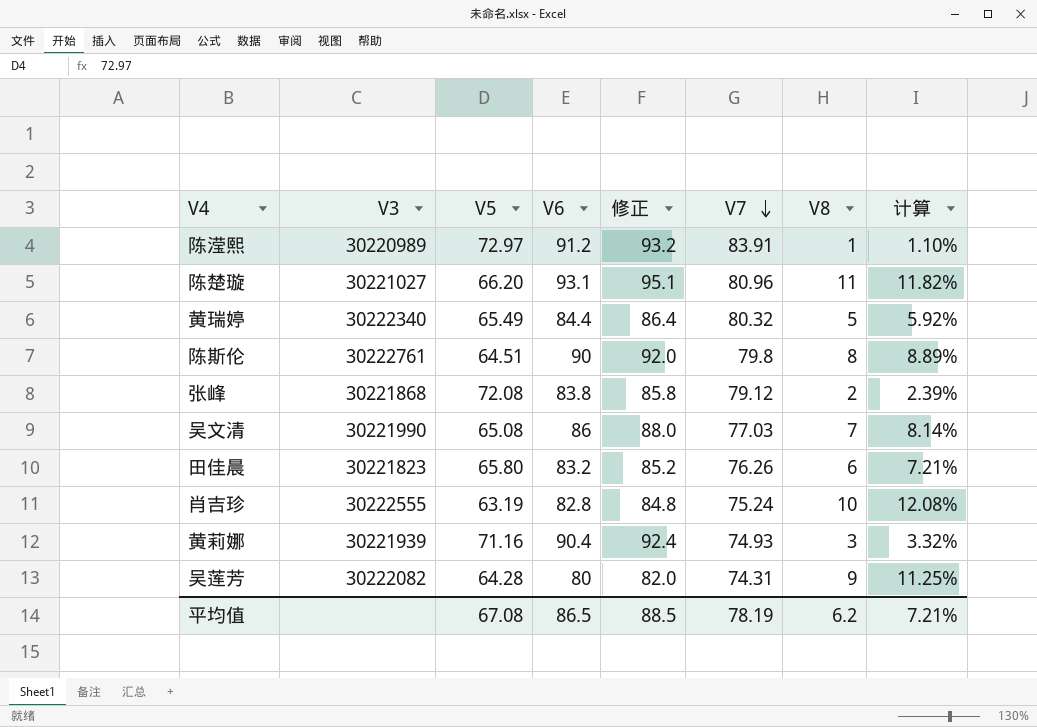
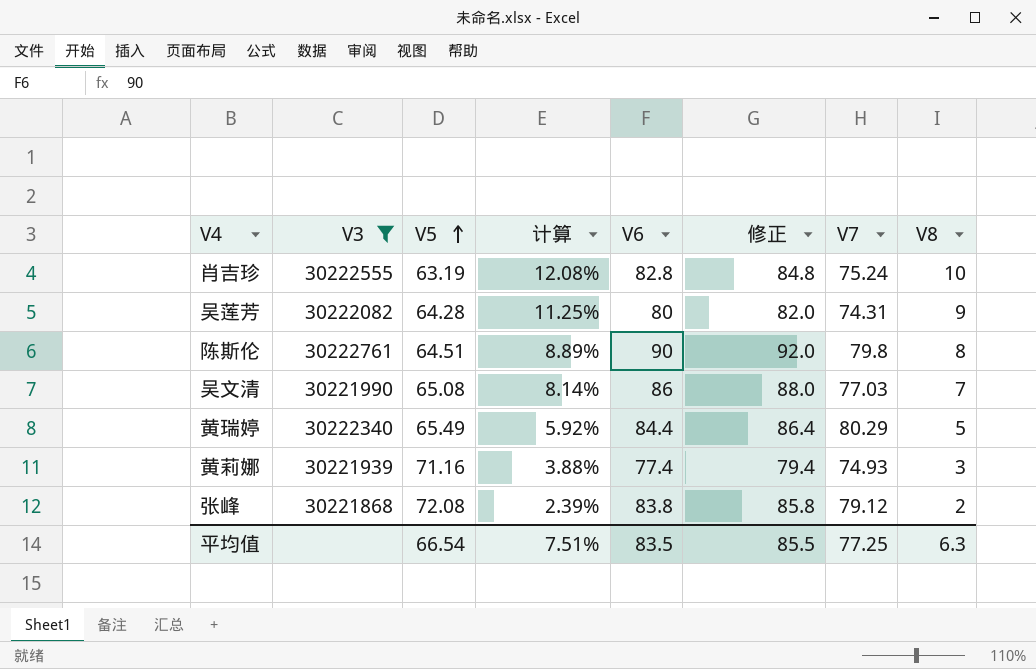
filter: none -> V3 >= 30221868
row order: V7 descending -> V5 ascending
column 计算 | position: 8 -> 4
黄瑞婷 | V7: 80.32 -> 80.29
黄莉娜 | 计算: 3.32% -> 3.88%
黄莉娜 | V6: 90.4 -> 77.4
黄莉娜 | 修正: 92.4 -> 79.4
平均值 | V5: 67.08 -> 66.54
平均值 | 计算: 7.21% -> 7.51%
平均值 | V6: 86.5 -> 83.5
平均值 | 修正: 88.5 -> 85.5
平均值 | V7: 78.19 -> 77.25
平均值 | V8: 6.2 -> 6.3

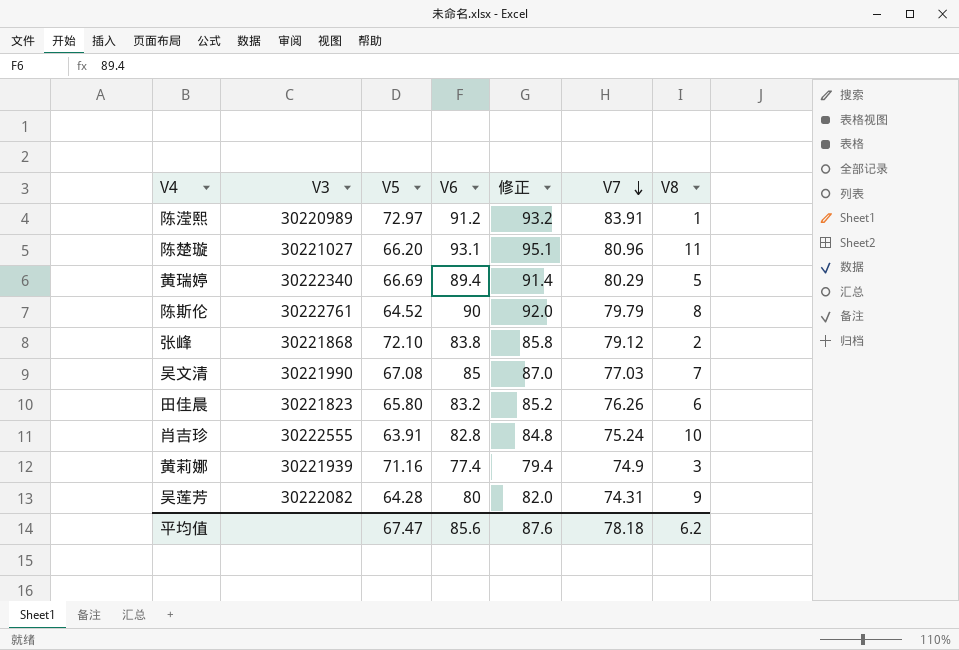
filter: V3 >= 30221868 -> none
row order: V5 ascending -> V7 descending
column 计算 | formula: [V8] / [V6] -> none
黄瑞婷 | V5: 65.49 -> 66.69
黄瑞婷 | V6: 84.4 -> 89.4
黄瑞婷 | 修正: 86.4 -> 91.4
陈斯伦 | V5: 64.51 -> 64.52
陈斯伦 | V7: 79.8 -> 79.79
张峰 | V5: 72.08 -> 72.10
吴文清 | V5: 65.08 -> 67.08
吴文清 | V6: 86 -> 85
吴文清 | 修正: 88.0 -> 87.0
肖吉珍 | V5: 63.19 -> 63.91
黄莉娜 | V7: 74.93 -> 74.9
平均值 | V5: 66.54 -> 67.47
平均值 | V6: 83.5 -> 85.6
平均值 | 修正: 85.5 -> 87.6
平均值 | V7: 77.25 -> 78.18
平均值 | V8: 6.3 -> 6.2

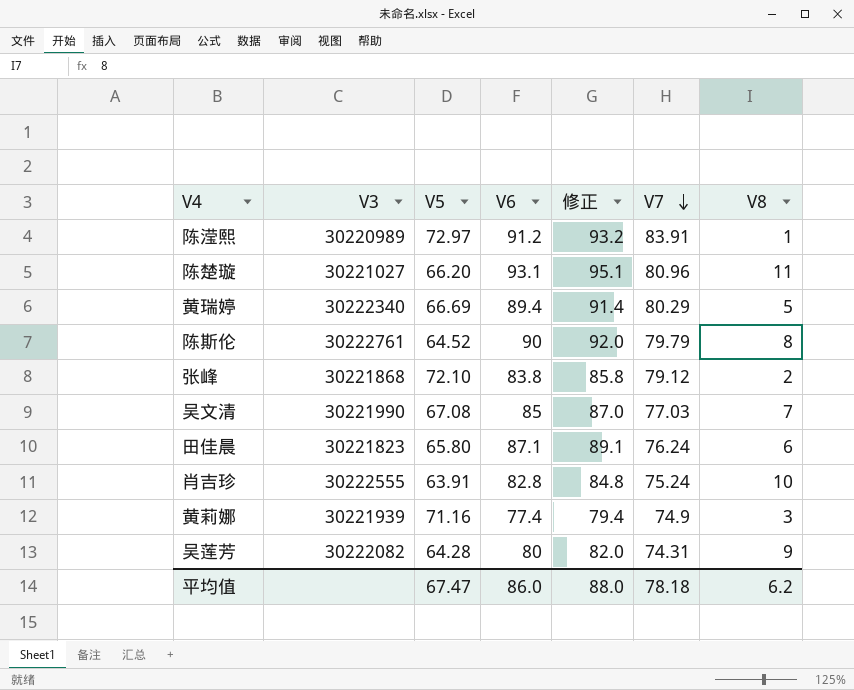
田佳晨 | V6: 83.2 -> 87.1
田佳晨 | 修正: 85.2 -> 89.1
田佳晨 | V7: 76.26 -> 76.24
平均值 | V6: 85.6 -> 86.0
平均值 | 修正: 87.6 -> 88.0

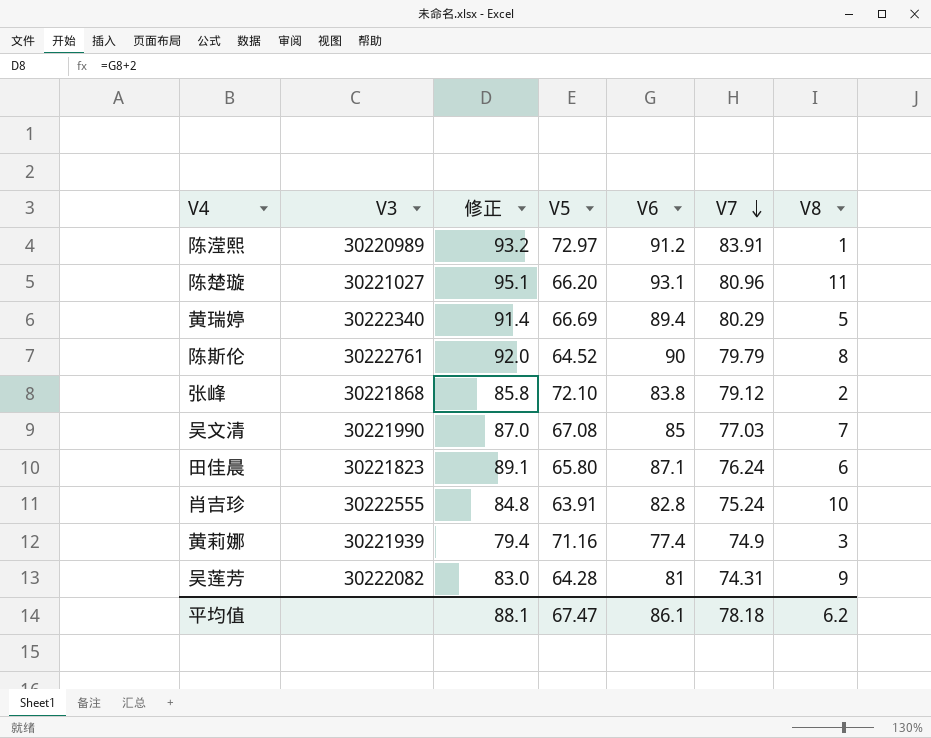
column 修正 | position: 5 -> 3
吴莲芳 | 修正: 82.0 -> 83.0
吴莲芳 | V6: 80 -> 81
平均值 | 修正: 88.0 -> 88.1
平均值 | V6: 86.0 -> 86.1

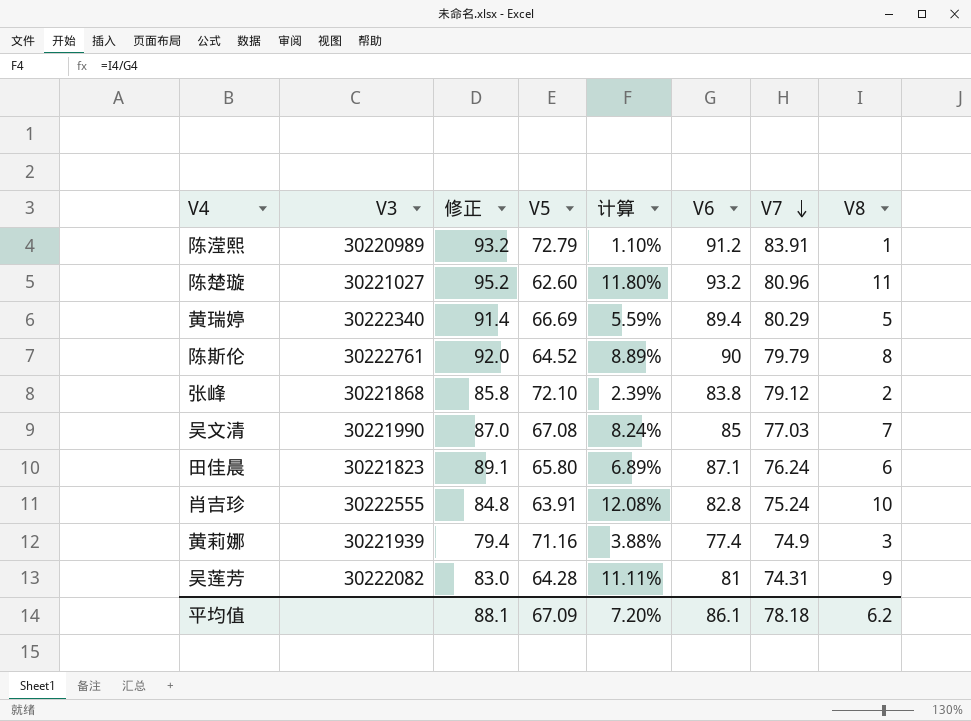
column 计算 | formula: none -> [V8] / [V6]
陈滢熙 | V5: 72.97 -> 72.79
陈楚璇 | 修正: 95.1 -> 95.2
陈楚璇 | V5: 66.20 -> 62.60
陈楚璇 | V6: 93.1 -> 93.2
平均值 | V5: 67.47 -> 67.09

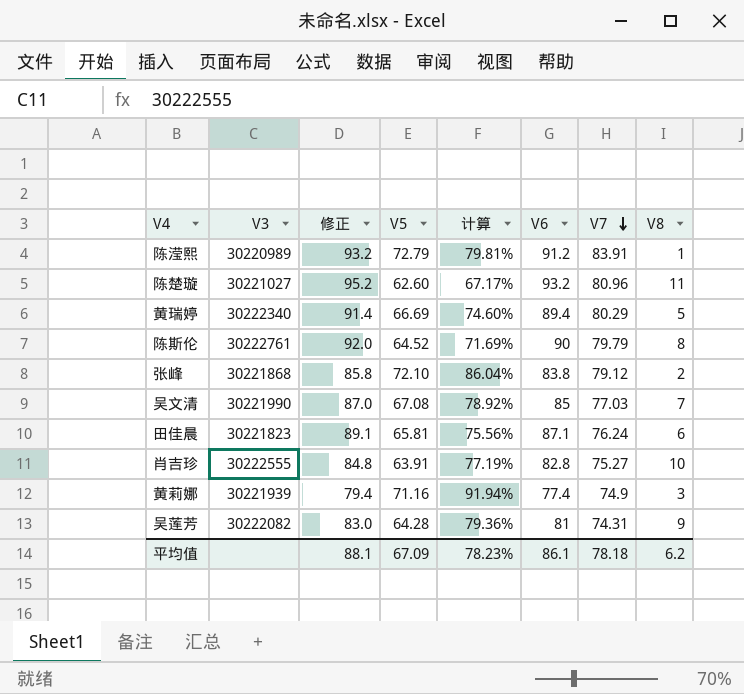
column 计算 | formula: [V8] / [V6] -> [V5] / [V6]
田佳晨 | V5: 65.80 -> 65.81
肖吉珍 | V7: 75.24 -> 75.27
平均值 | 计算: 7.20% -> 78.23%

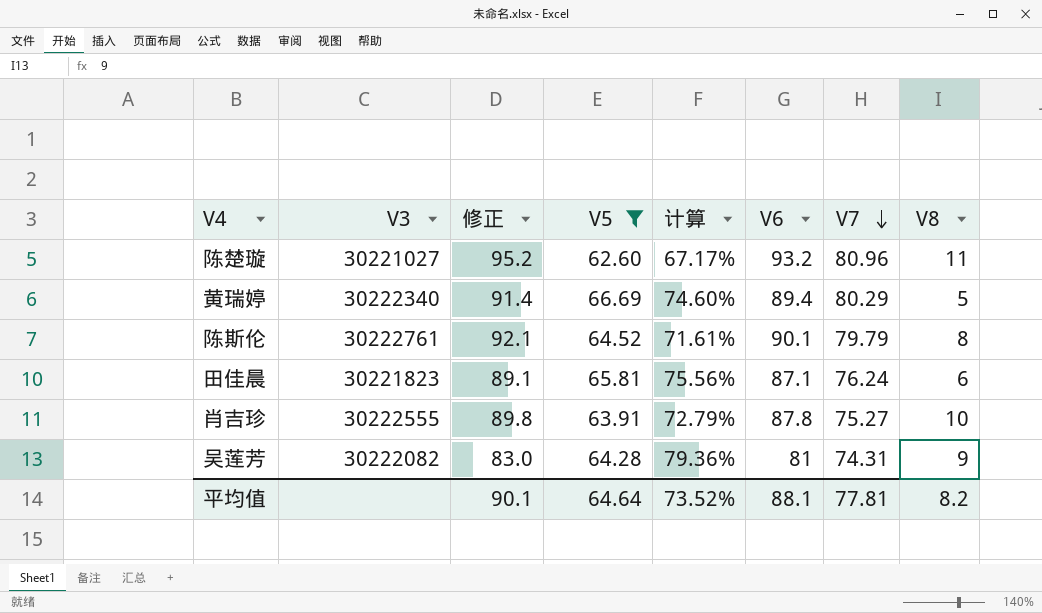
filter: none -> V5 <= 66.69
陈斯伦 | 修正: 92.0 -> 92.1
陈斯伦 | 计算: 71.69% -> 71.61%
陈斯伦 | V6: 90 -> 90.1
肖吉珍 | 修正: 84.8 -> 89.8
肖吉珍 | 计算: 77.19% -> 72.79%
肖吉珍 | V6: 82.8 -> 87.8
平均值 | 修正: 88.1 -> 90.1
平均值 | V5: 67.09 -> 64.64
平均值 | 计算: 78.23% -> 73.52%
平均值 | V6: 86.1 -> 88.1
平均值 | V7: 78.18 -> 77.81
平均值 | V8: 6.2 -> 8.2

